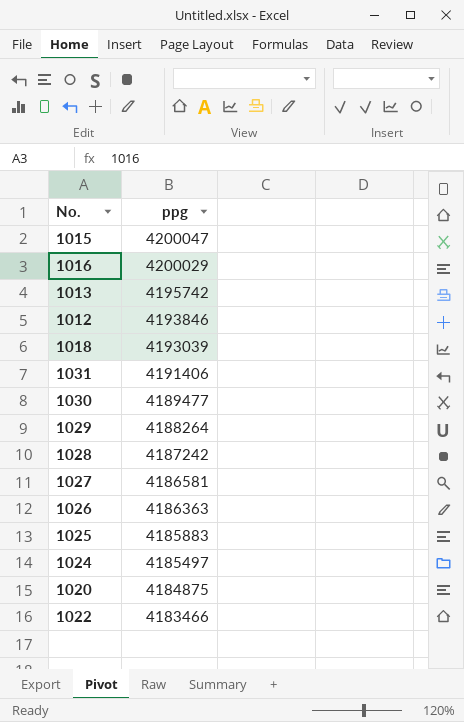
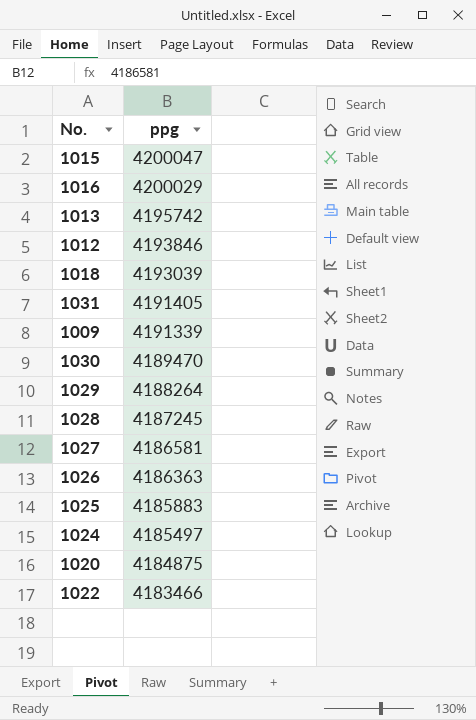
1031 | ppg: 4191406 -> 4191405
row 1009: none -> 4191339
1030 | ppg: 4189477 -> 4189470
1028 | ppg: 4187242 -> 4187245

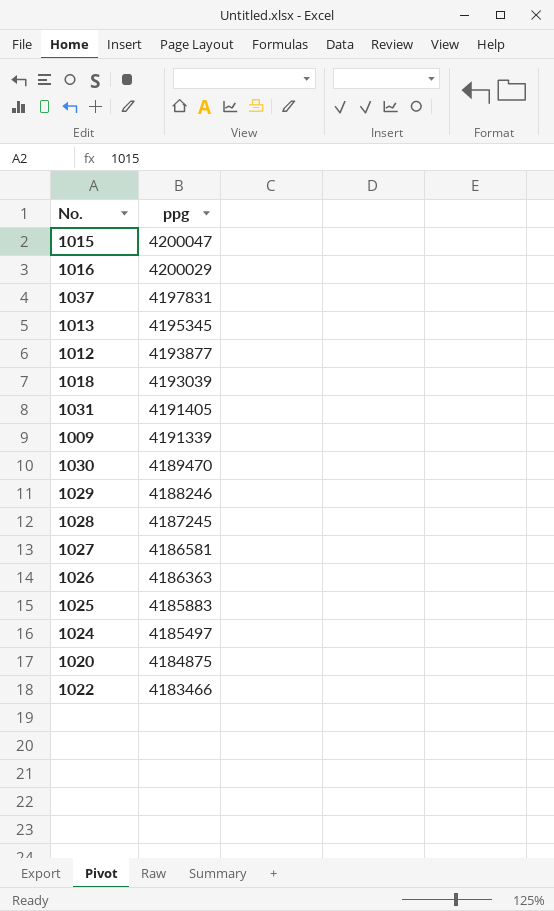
row 1037: none -> 4197831
1013 | ppg: 4195742 -> 4195345
1012 | ppg: 4193846 -> 4193877
1029 | ppg: 4188264 -> 4188246

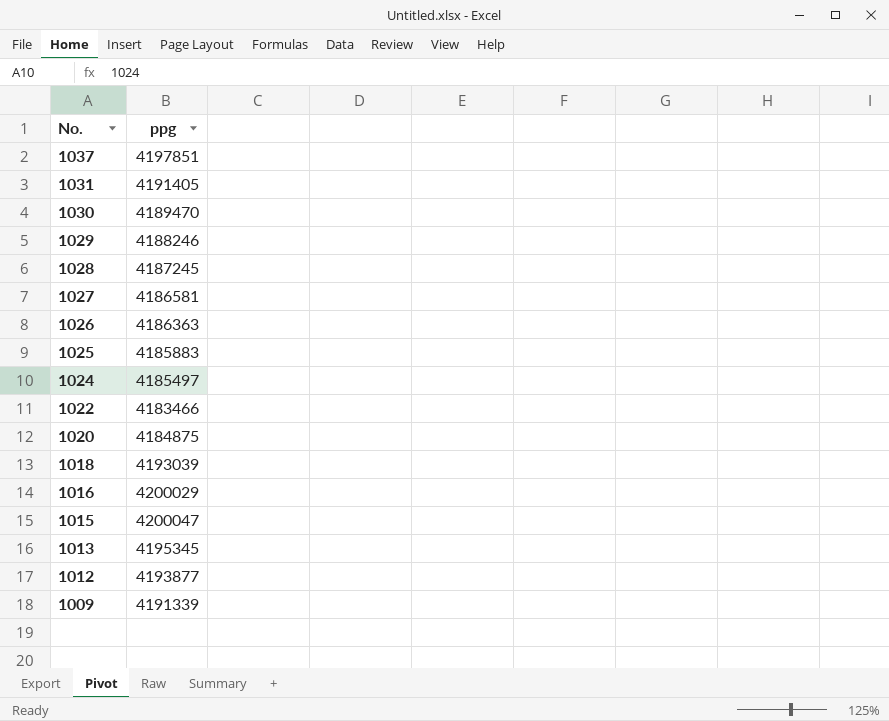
row order: ppg descending -> No. descending
1037 | ppg: 4197831 -> 4197851

